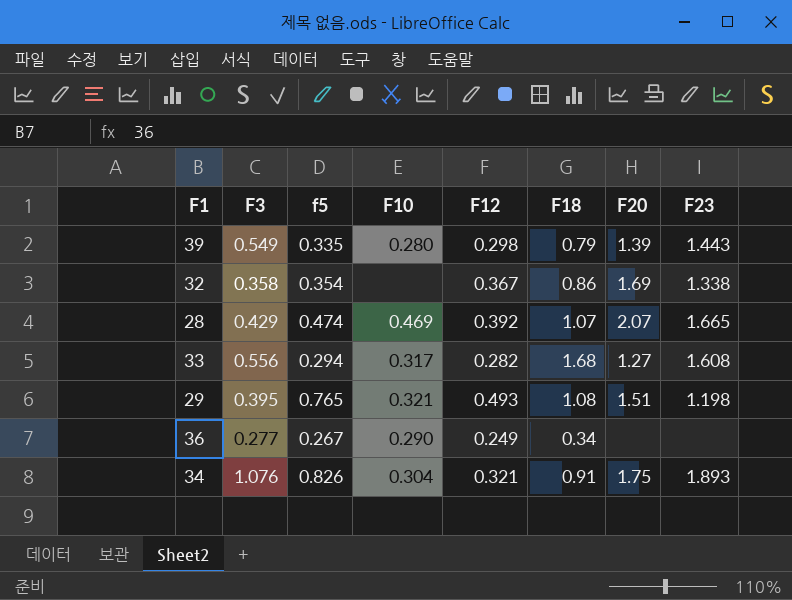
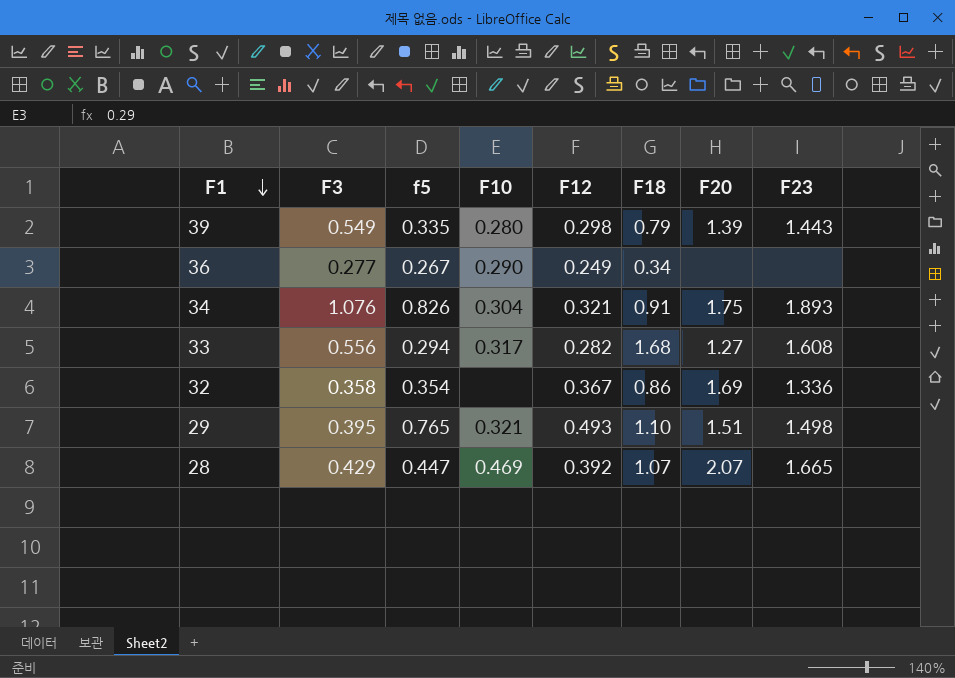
row order: none -> F1 descending
32 | F23: 1.338 -> 1.336
29 | F18: 1.08 -> 1.10
29 | F23: 1.198 -> 1.498
28 | f5: 0.474 -> 0.447

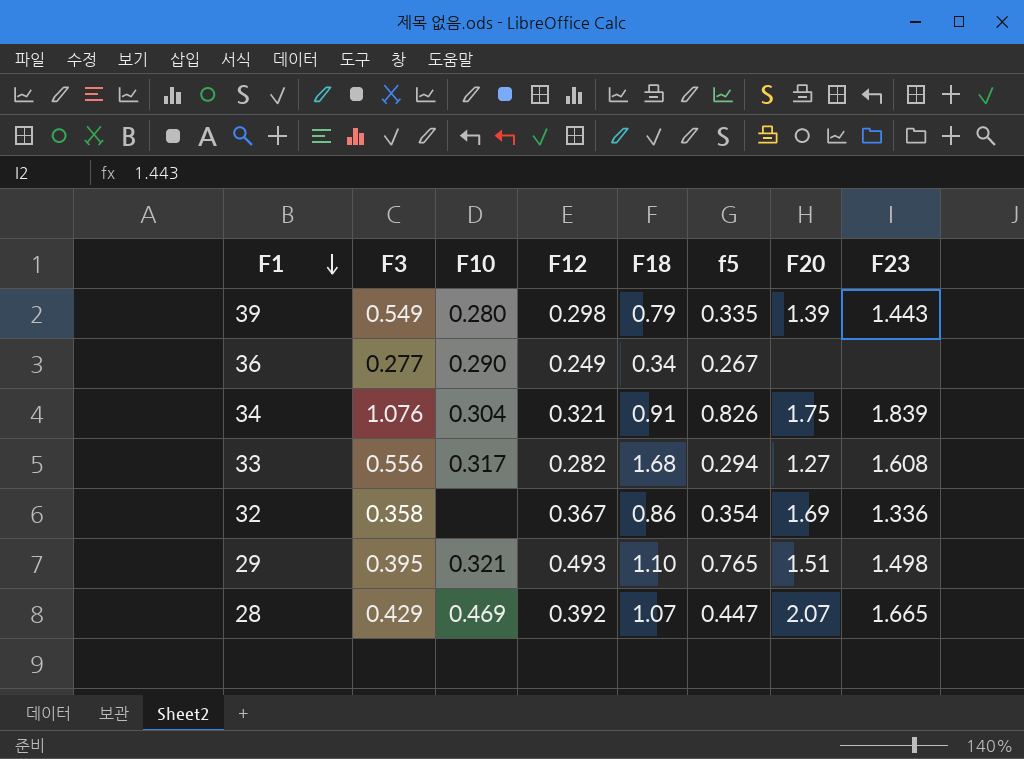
column f5 | position: 3 -> 6
34 | F23: 1.893 -> 1.839

